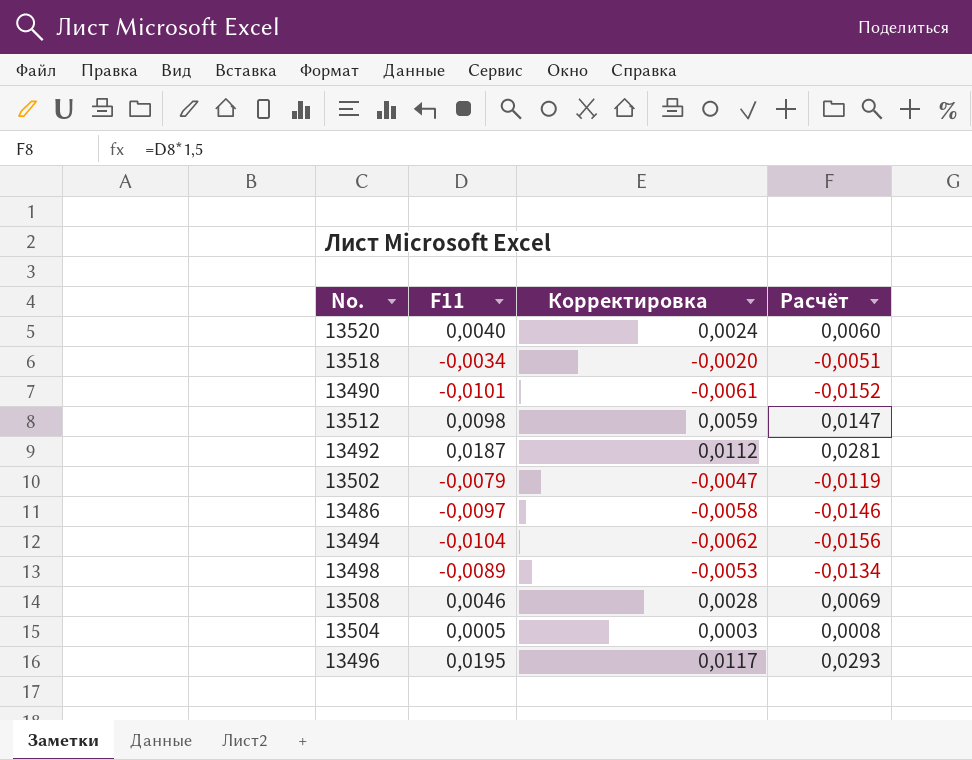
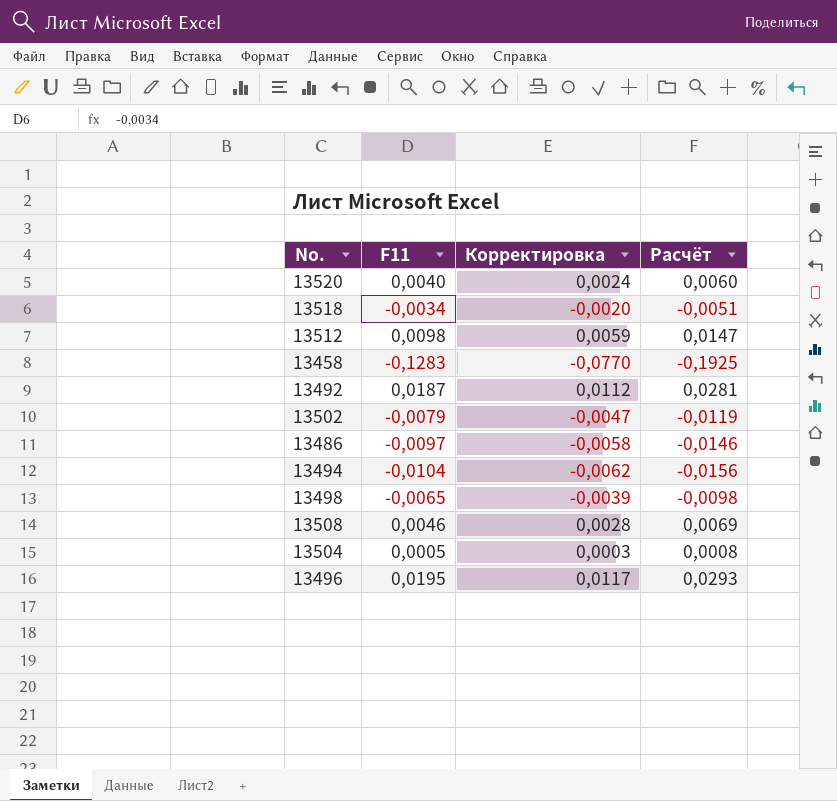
row 13490: -0,0101 | -0,0061 | -0,0152 -> none
row 13458: none -> -0,1283 | -0,0770 | -0,1925
13498 | F11: -0,0089 -> -0,0065
13498 | Корректировка: -0,0053 -> -0,0039
13498 | Расчёт: -0,0134 -> -0,0098

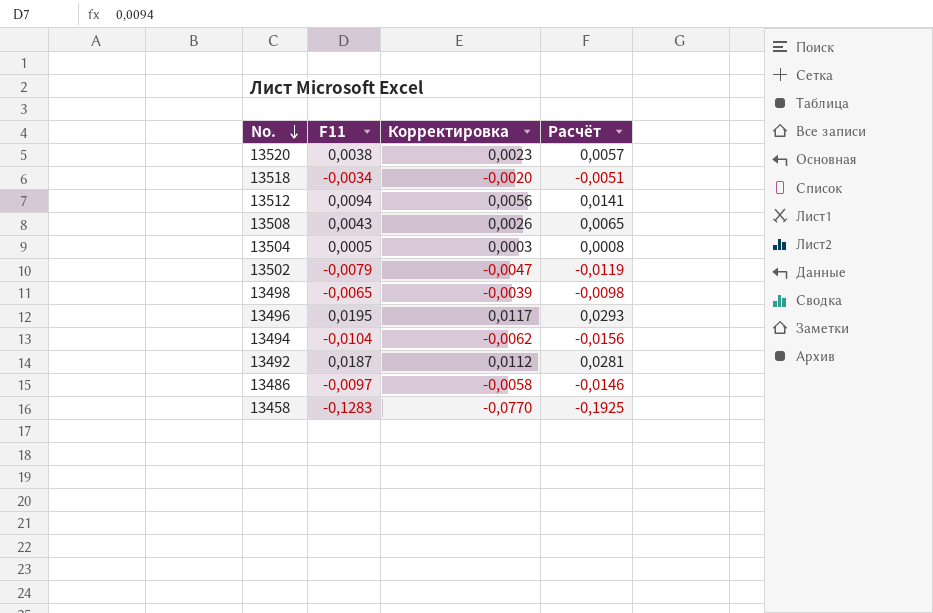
row order: none -> No. descending
13520 | F11: 0,0040 -> 0,0038
13520 | Корректировка: 0,0024 -> 0,0023
13520 | Расчёт: 0,0060 -> 0,0057
13512 | F11: 0,0098 -> 0,0094
13512 | Корректировка: 0,0059 -> 0,0056
13512 | Расчёт: 0,0147 -> 0,0141
13508 | F11: 0,0046 -> 0,0043
13508 | Корректировка: 0,0028 -> 0,0026
13508 | Расчёт: 0,0069 -> 0,0065

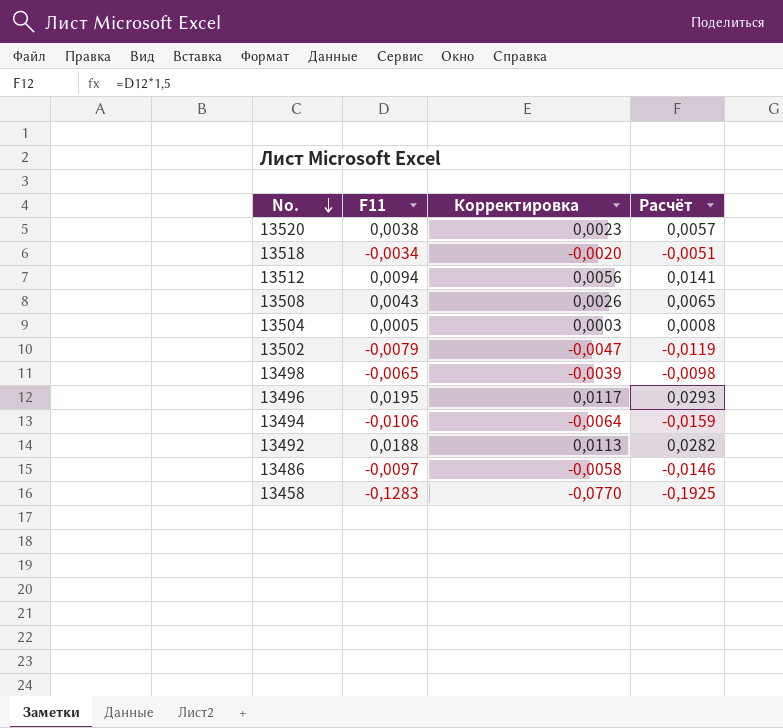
13494 | F11: -0,0104 -> -0,0106
13494 | Корректировка: -0,0062 -> -0,0064
13494 | Расчёт: -0,0156 -> -0,0159
13492 | F11: 0,0187 -> 0,0188
13492 | Корректировка: 0,0112 -> 0,0113
13492 | Расчёт: 0,0281 -> 0,0282

